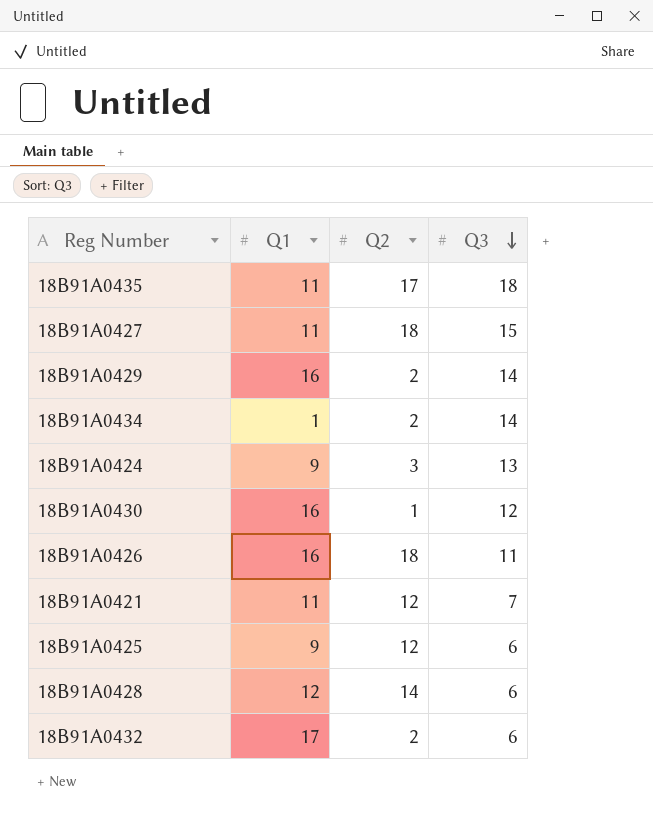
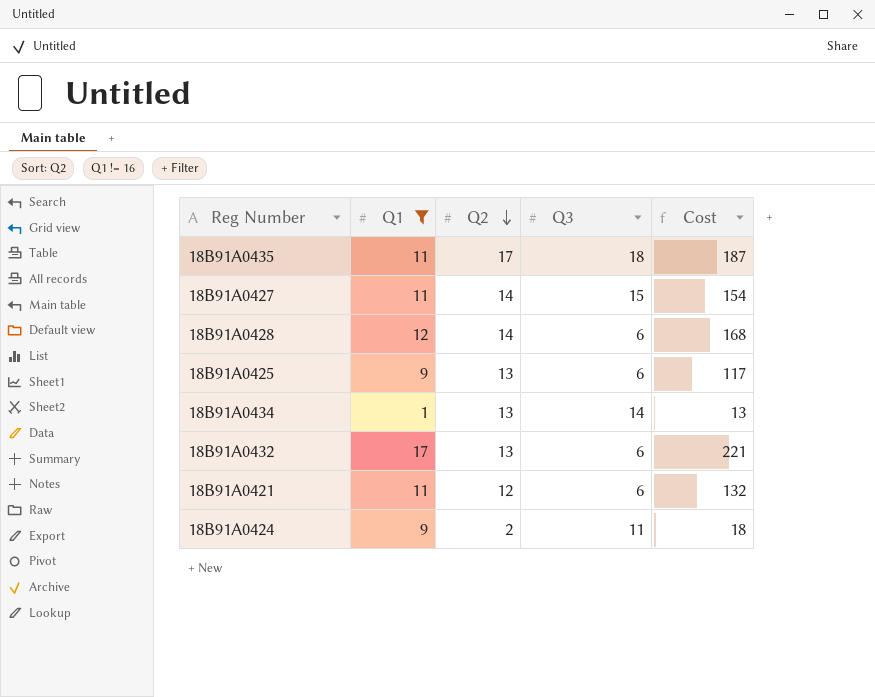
filter: none -> Q1 != 16
row order: Q3 descending -> Q2 descending
column Cost | formula: none -> [Q1] * [Q2]
18B91A0427 | Q2: 18 -> 14
18B91A0425 | Q2: 12 -> 13
18B91A0434 | Q2: 2 -> 13
18B91A0432 | Q2: 2 -> 13
18B91A0421 | Q3: 7 -> 6
18B91A0424 | Q2: 3 -> 2
18B91A0424 | Q3: 13 -> 11

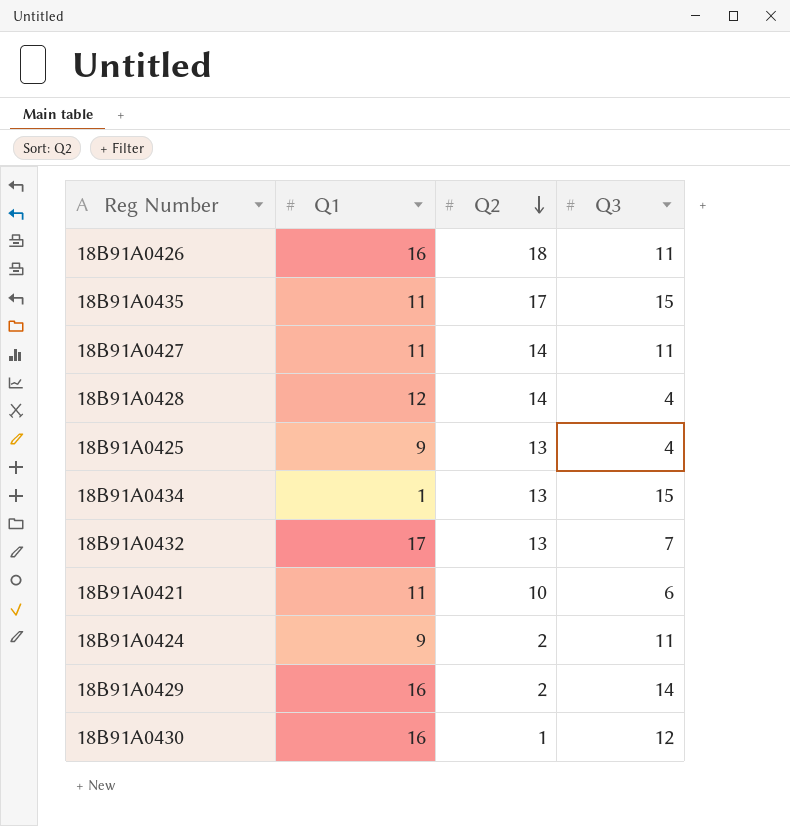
filter: Q1 != 16 -> none
column Cost | formula: [Q1] * [Q2] -> none
18B91A0435 | Q3: 18 -> 15
18B91A0427 | Q3: 15 -> 11
18B91A0428 | Q3: 6 -> 4
18B91A0425 | Q3: 6 -> 4
18B91A0434 | Q3: 14 -> 15
18B91A0432 | Q3: 6 -> 7
18B91A0421 | Q2: 12 -> 10

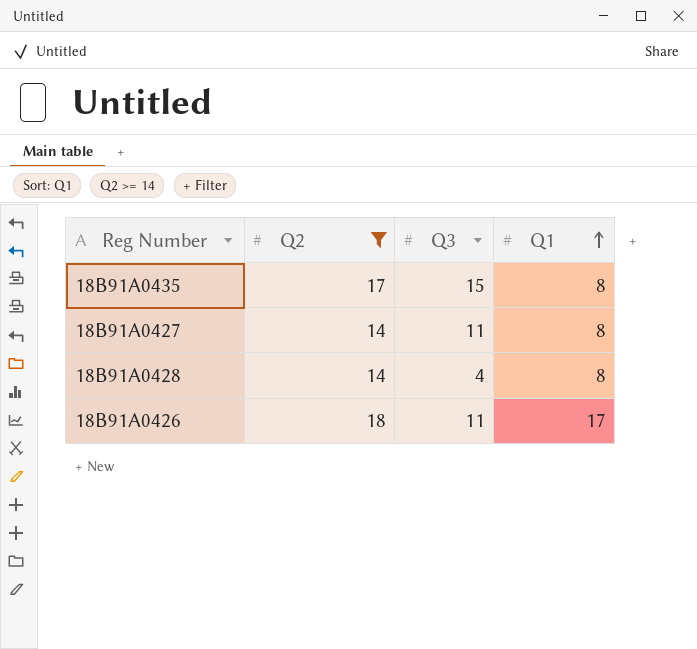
filter: none -> Q2 >= 14
row order: Q2 descending -> Q1 ascending
column Q1 | position: 2 -> 4
18B91A0435 | Q1: 11 -> 8
18B91A0427 | Q1: 11 -> 8
18B91A0428 | Q1: 12 -> 8
18B91A0426 | Q1: 16 -> 17

